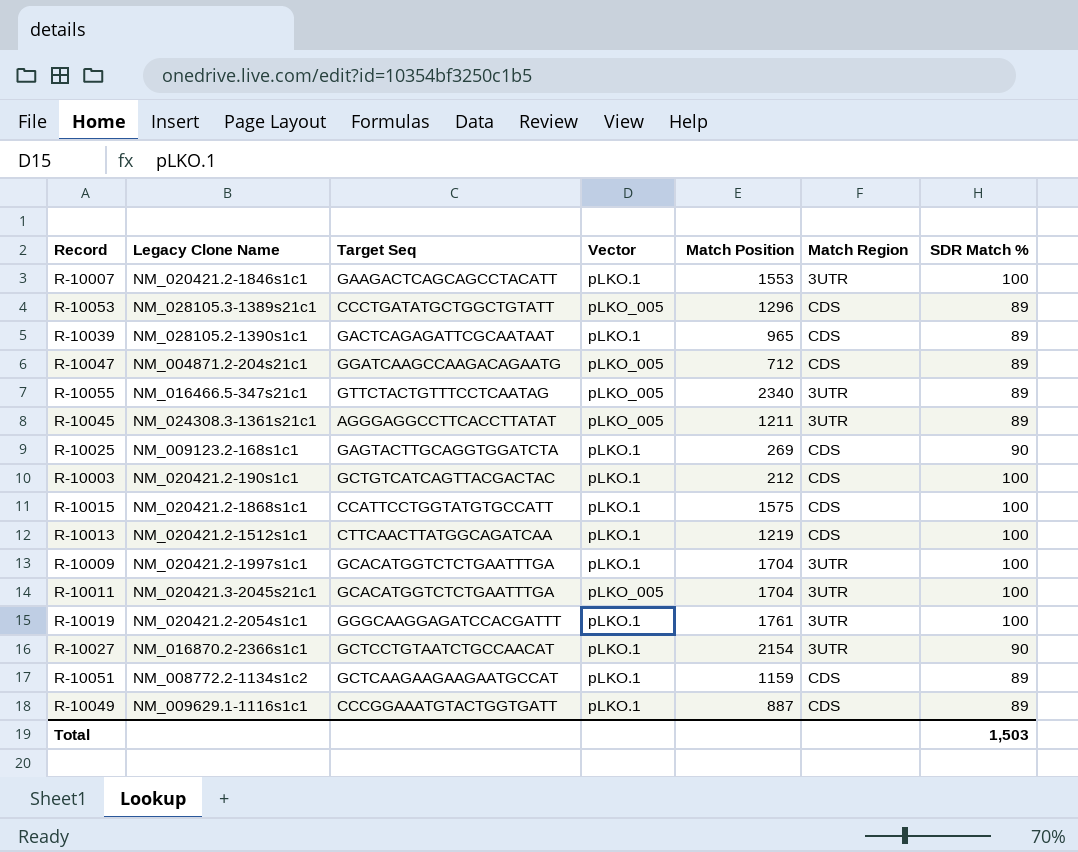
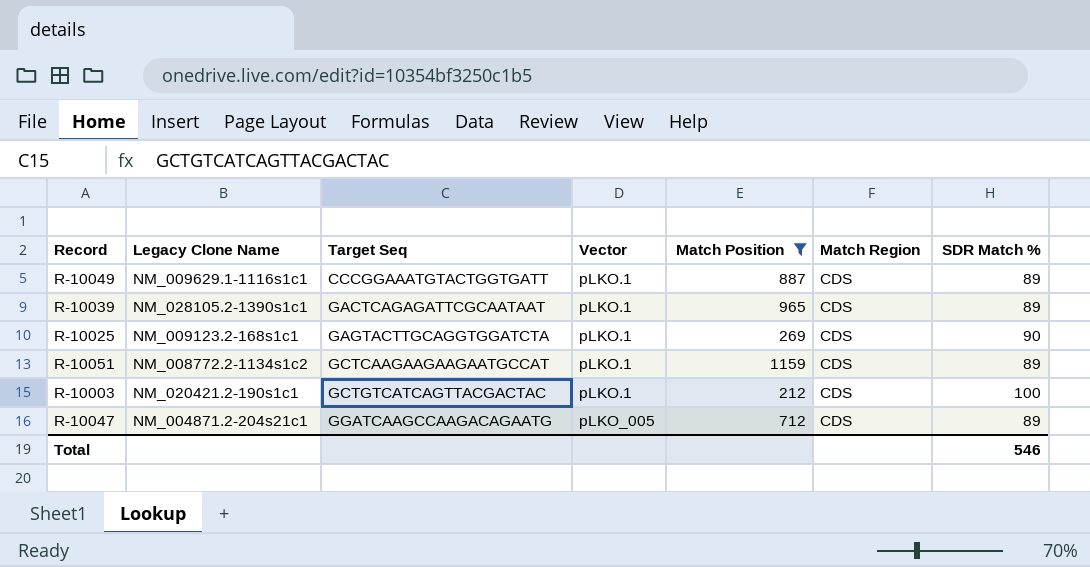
filter: none -> Match Position <= 1159
row order: none -> Target Seq ascending
Total | SDR Match %: 1,503 -> 546

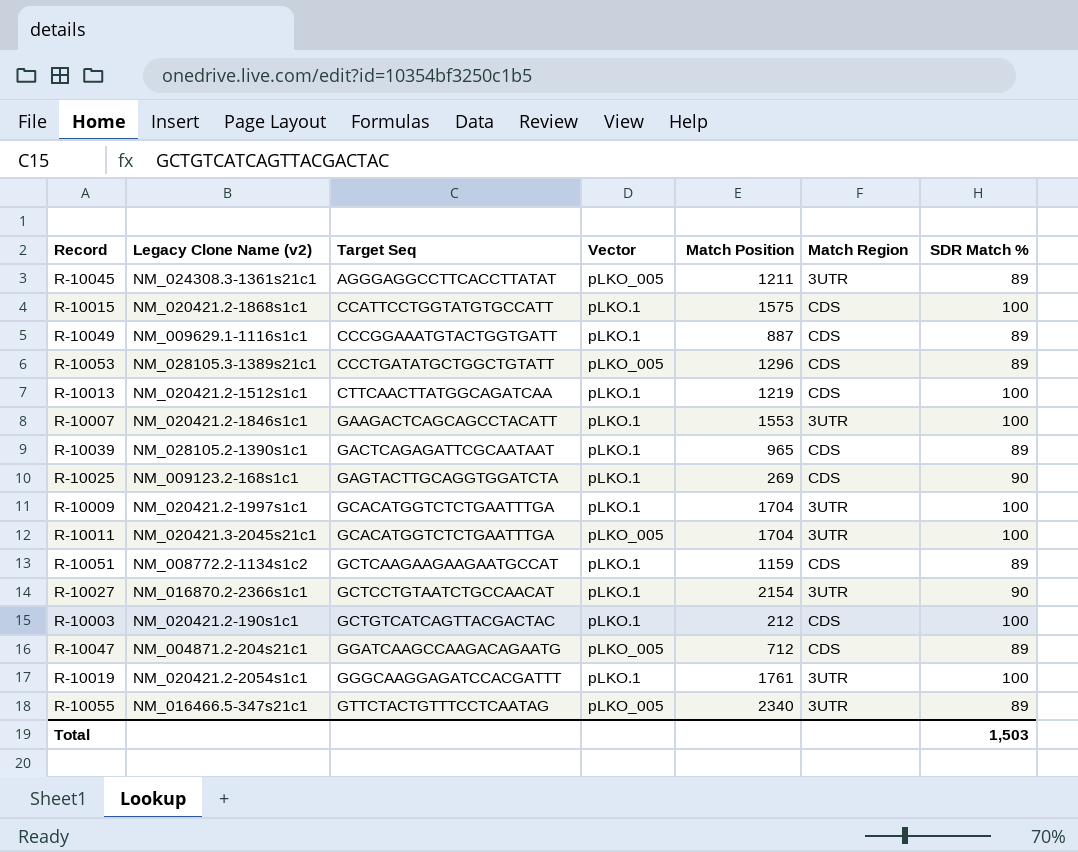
filter: Match Position <= 1159 -> none
column name: Legacy Clone Name -> Legacy Clone Name (v2)
Total | SDR Match %: 546 -> 1,503

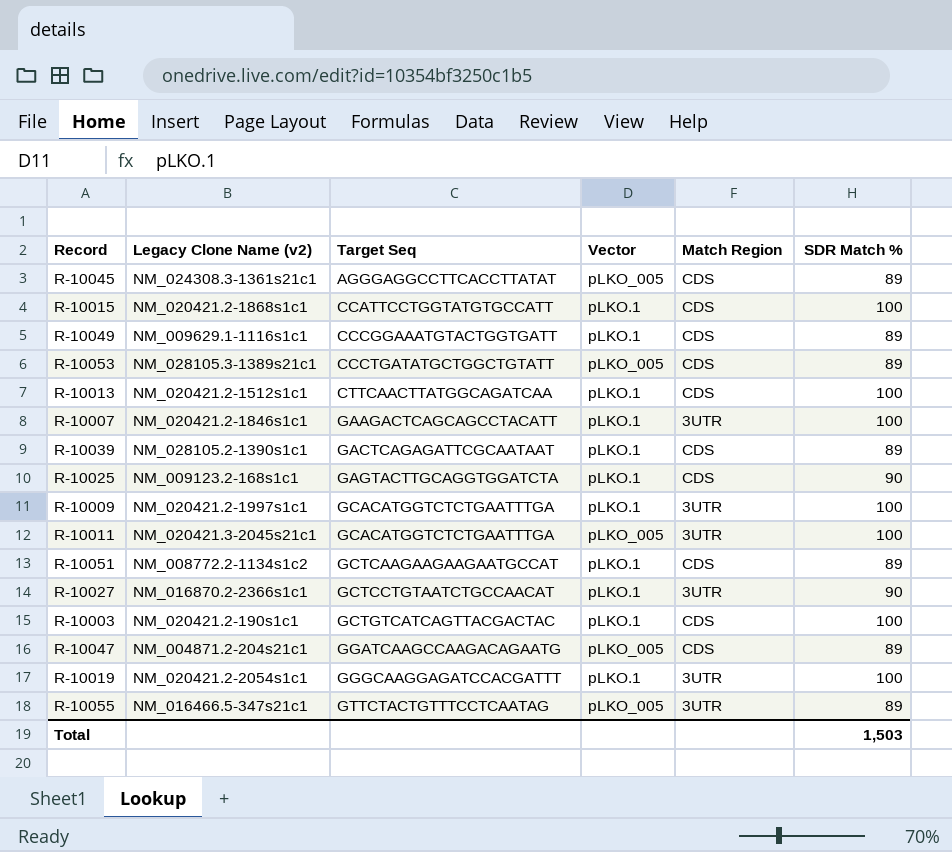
column Match Position | position: 5 -> none
R-10045 | Match Region: 3UTR -> CDS

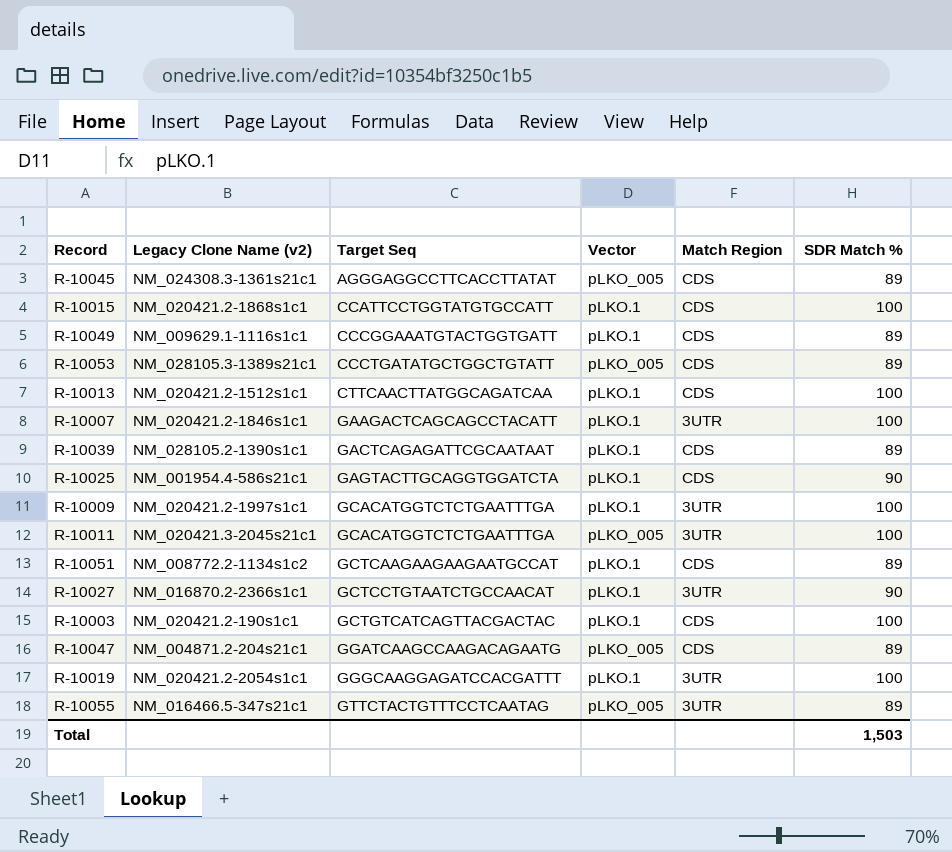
R-10025 | Legacy Clone Name (v2): NM_009123.2-168s1c1 -> NM_001954.4-586s21c1

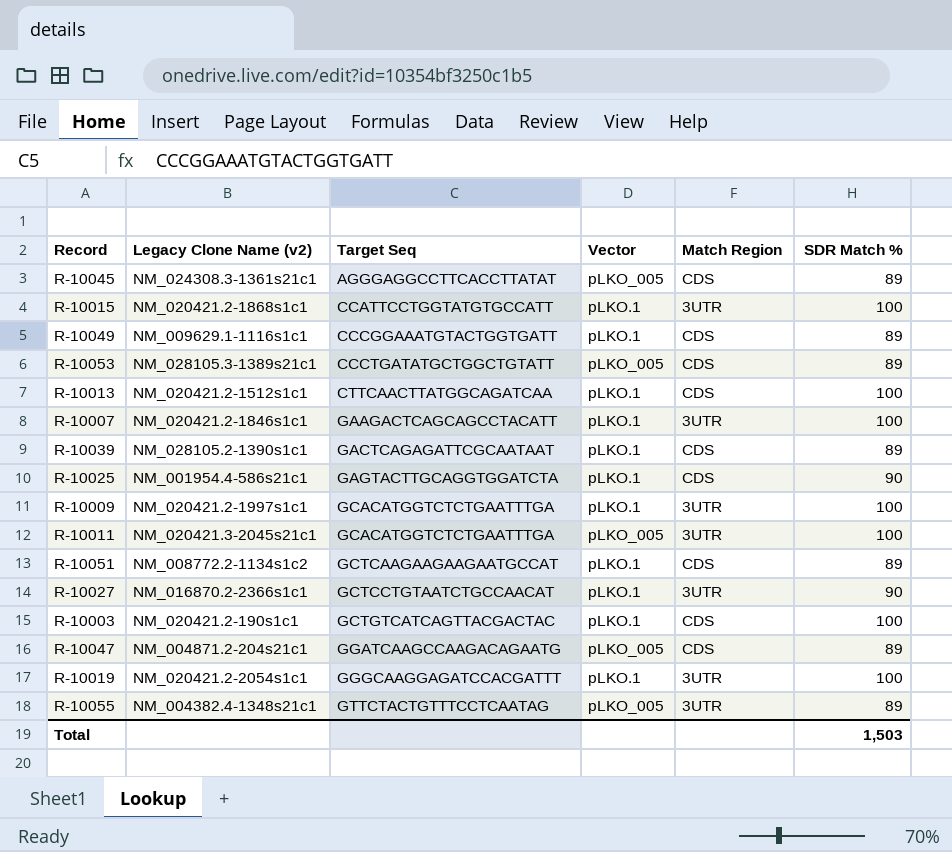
R-10015 | Match Region: CDS -> 3UTR
R-10055 | Legacy Clone Name (v2): NM_016466.5-347s21c1 -> NM_004382.4-1348s21c1

